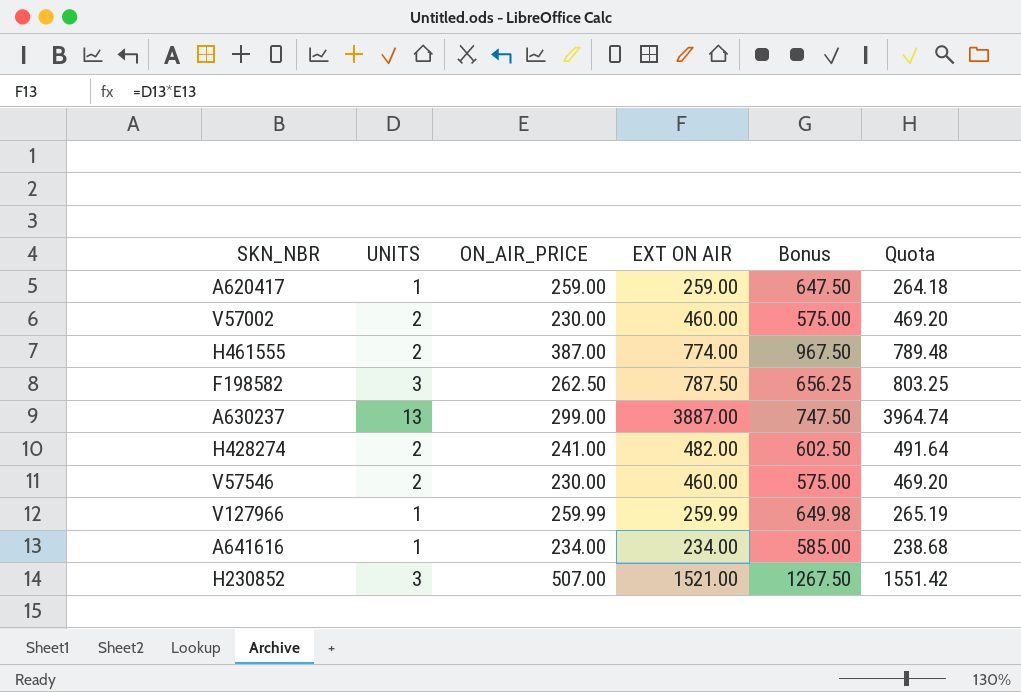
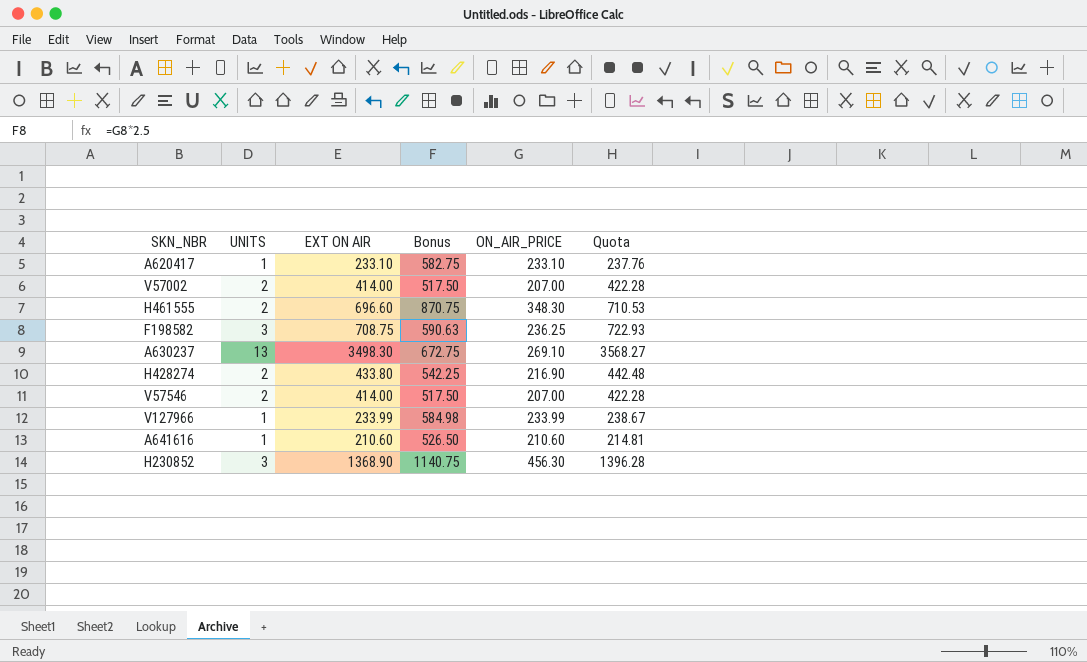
column ON_AIR_PRICE | position: 3 -> 5
A620417 | EXT ON AIR: 259.00 -> 233.10
A620417 | Bonus: 647.50 -> 582.75
A620417 | ON_AIR_PRICE: 259.00 -> 233.10
A620417 | Quota: 264.18 -> 237.76
V57002 | EXT ON AIR: 460.00 -> 414.00
V57002 | Bonus: 575.00 -> 517.50
V57002 | ON_AIR_PRICE: 230.00 -> 207.00
V57002 | Quota: 469.20 -> 422.28
H461555 | EXT ON AIR: 774.00 -> 696.60
H461555 | Bonus: 967.50 -> 870.75
H461555 | ON_AIR_PRICE: 387.00 -> 348.30
H461555 | Quota: 789.48 -> 710.53
F198582 | EXT ON AIR: 787.50 -> 708.75
F198582 | Bonus: 656.25 -> 590.63
F198582 | ON_AIR_PRICE: 262.50 -> 236.25
F198582 | Quota: 803.25 -> 722.93
A630237 | EXT ON AIR: 3887.00 -> 3498.30
A630237 | Bonus: 747.50 -> 672.75
A630237 | ON_AIR_PRICE: 299.00 -> 269.10
A630237 | Quota: 3964.74 -> 3568.27
H428274 | EXT ON AIR: 482.00 -> 433.80
H428274 | Bonus: 602.50 -> 542.25
H428274 | ON_AIR_PRICE: 241.00 -> 216.90
H428274 | Quota: 491.64 -> 442.48
V57546 | EXT ON AIR: 460.00 -> 414.00
V57546 | Bonus: 575.00 -> 517.50
V57546 | ON_AIR_PRICE: 230.00 -> 207.00
V57546 | Quota: 469.20 -> 422.28
V127966 | EXT ON AIR: 259.99 -> 233.99
V127966 | Bonus: 649.98 -> 584.98
V127966 | ON_AIR_PRICE: 259.99 -> 233.99
V127966 | Quota: 265.19 -> 238.67
A641616 | EXT ON AIR: 234.00 -> 210.60
A641616 | Bonus: 585.00 -> 526.50
A641616 | ON_AIR_PRICE: 234.00 -> 210.60
A641616 | Quota: 238.68 -> 214.81
H230852 | EXT ON AIR: 1521.00 -> 1368.90
H230852 | Bonus: 1267.50 -> 1140.75
H230852 | ON_AIR_PRICE: 507.00 -> 456.30
H230852 | Quota: 1551.42 -> 1396.28

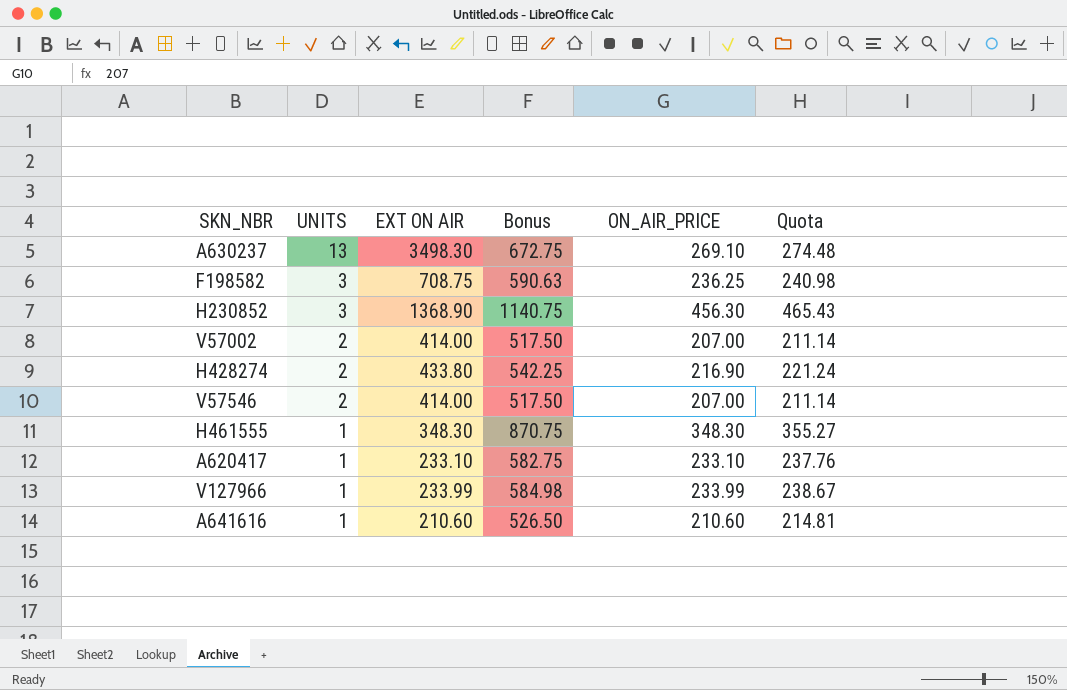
row order: none -> UNITS descending
column Quota | formula: [EXT ON AIR] * 1.02 -> [ON_AIR_PRICE] * 1.02
H461555 | UNITS: 2 -> 1
H461555 | EXT ON AIR: 696.60 -> 348.30

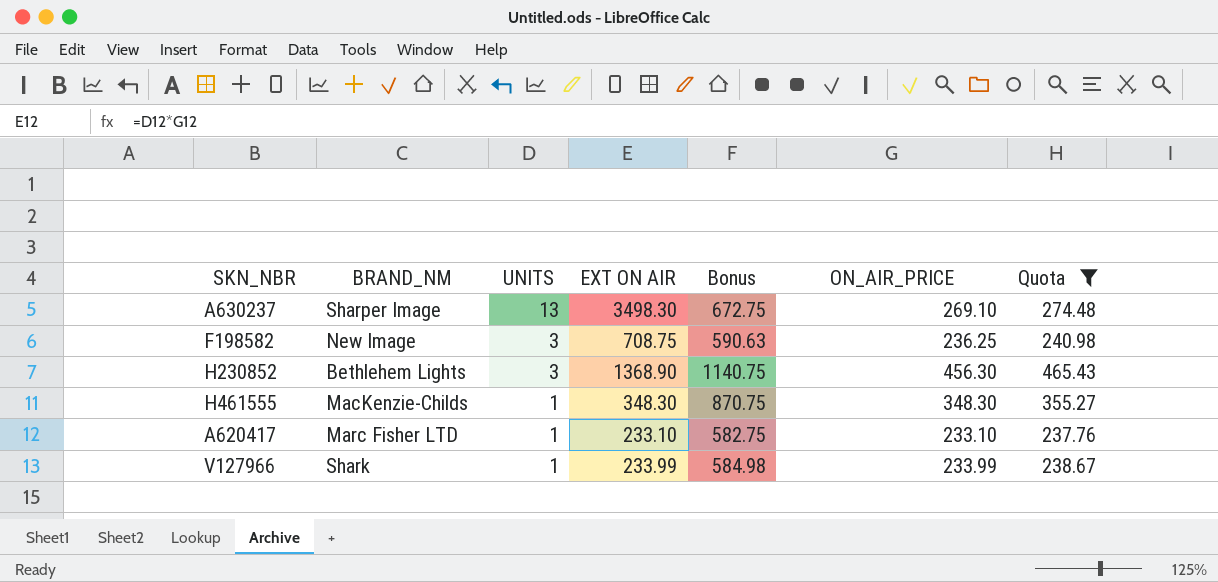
filter: none -> Quota >= 237.76
column BRAND_NM | position: none -> 2

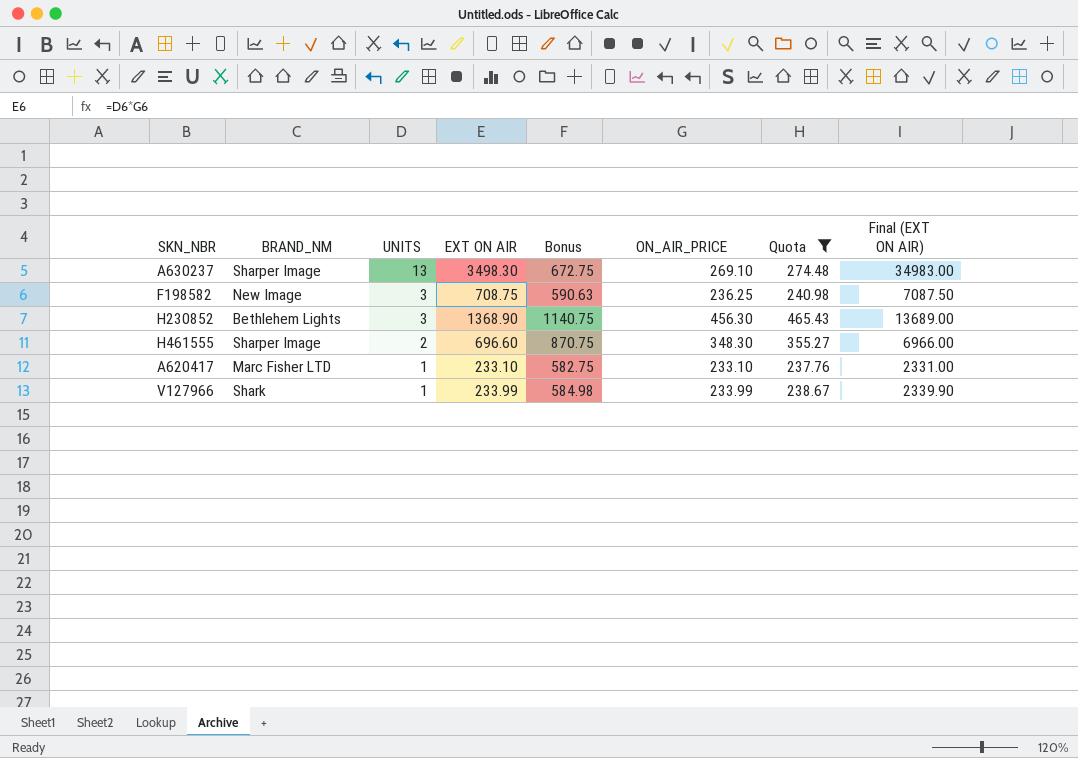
column Final (EXT ON AIR) | formula: none -> [EXT ON AIR] * 10
H461555 | BRAND_NM: MacKenzie-Childs -> Sharper Image
H461555 | UNITS: 1 -> 2
H461555 | EXT ON AIR: 348.30 -> 696.60

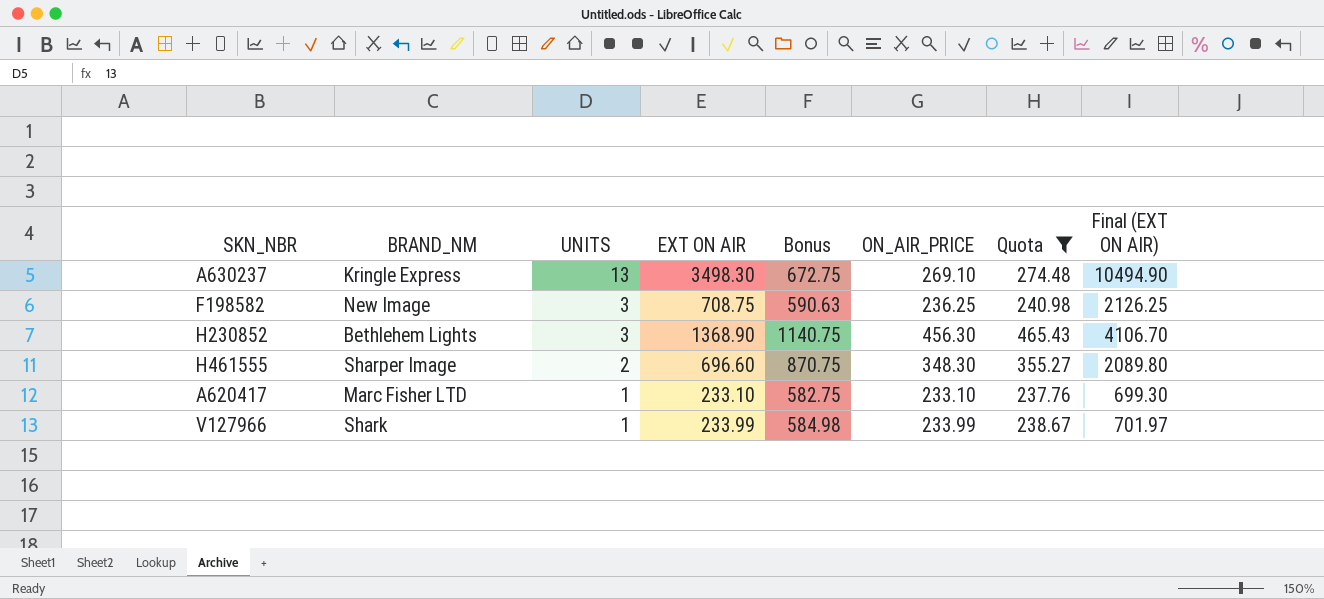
column Final (EXT ON AIR) | formula: [EXT ON AIR] * 10 -> [EXT ON AIR] * 3
A630237 | BRAND_NM: Sharper Image -> Kringle Express

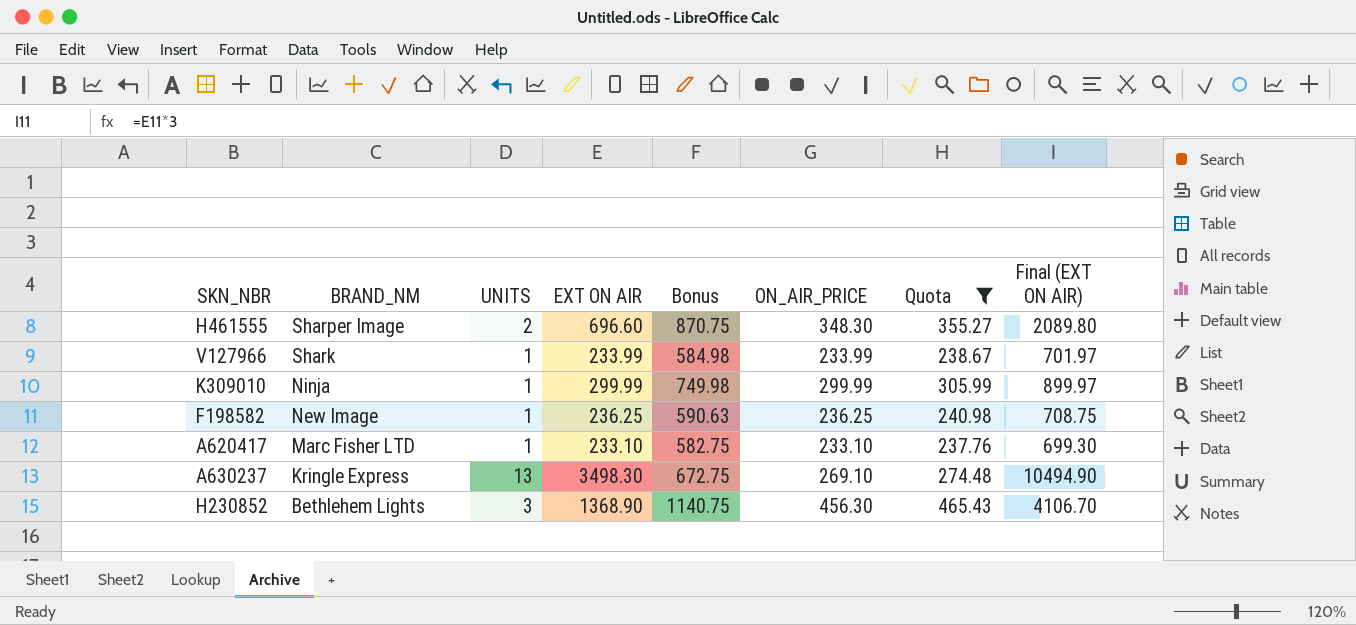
row order: UNITS descending -> BRAND_NM descending
row K309010: none -> Ninja | 1 | 299.99 | 749.98 | 299.99 | 305.99 | 899.97
F198582 | UNITS: 3 -> 1
F198582 | EXT ON AIR: 708.75 -> 236.25
F198582 | Final (EXT ON AIR): 2126.25 -> 708.75

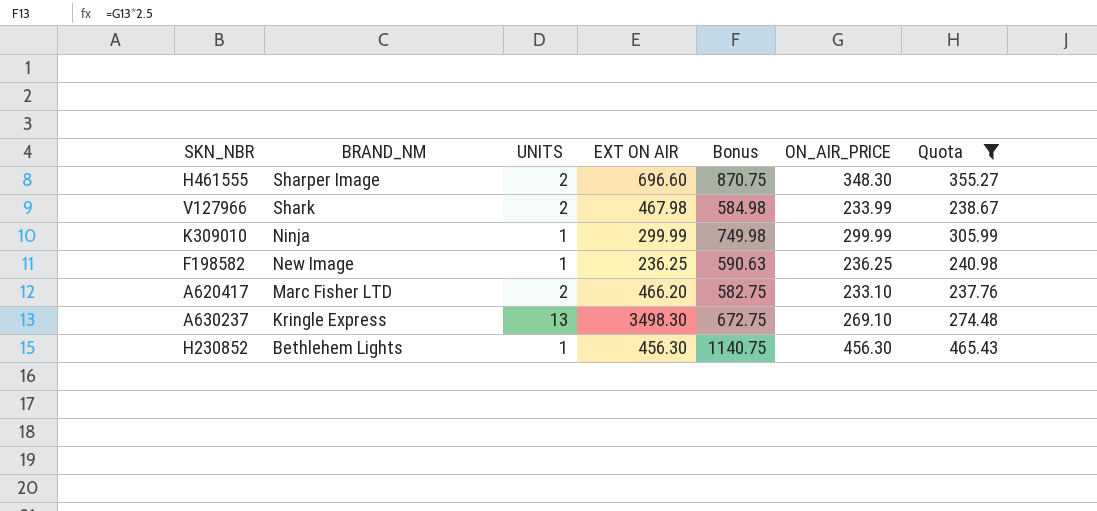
column Final (EXT ON AIR) | formula: [EXT ON AIR] * 3 -> none
V127966 | UNITS: 1 -> 2
V127966 | EXT ON AIR: 233.99 -> 467.98
A620417 | UNITS: 1 -> 2
A620417 | EXT ON AIR: 233.10 -> 466.20
H230852 | UNITS: 3 -> 1
H230852 | EXT ON AIR: 1368.90 -> 456.30

